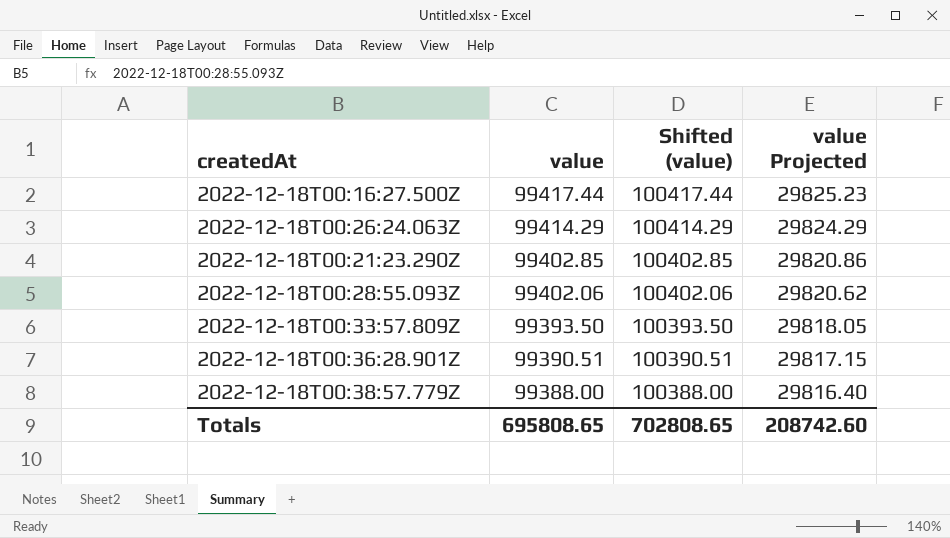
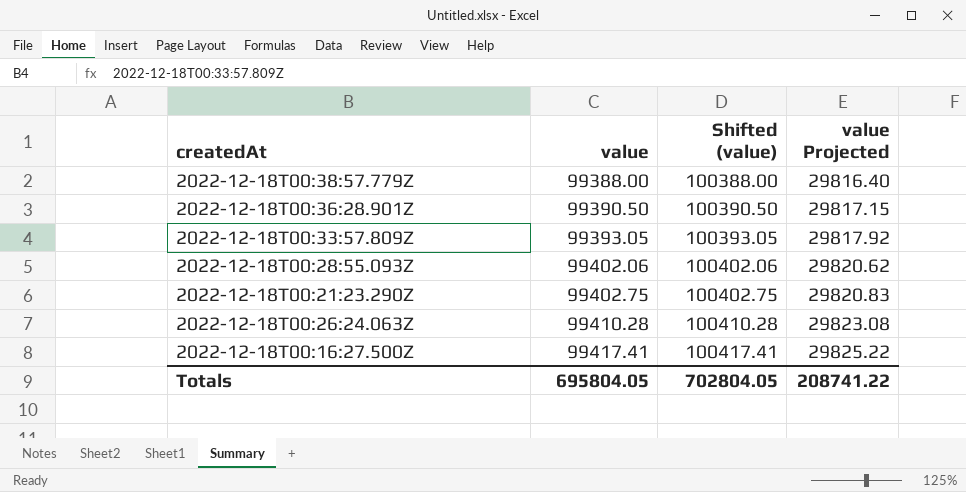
row order: value descending -> value ascending
2022-12-18T00:36:28.901Z | value: 99390.51 -> 99390.50
2022-12-18T00:36:28.901Z | Shifted (value): 100390.51 -> 100390.50
2022-12-18T00:33:57.809Z | value: 99393.50 -> 99393.05
2022-12-18T00:33:57.809Z | Shifted (value): 100393.50 -> 100393.05
2022-12-18T00:33:57.809Z | value Projected: 29818.05 -> 29817.92
2022-12-18T00:21:23.290Z | value: 99402.85 -> 99402.75
2022-12-18T00:21:23.290Z | Shifted (value): 100402.85 -> 100402.75
2022-12-18T00:21:23.290Z | value Projected: 29820.86 -> 29820.83
2022-12-18T00:26:24.063Z | value: 99414.29 -> 99410.28
2022-12-18T00:26:24.063Z | Shifted (value): 100414.29 -> 100410.28
2022-12-18T00:26:24.063Z | value Projected: 29824.29 -> 29823.08
2022-12-18T00:16:27.500Z | value: 99417.44 -> 99417.41
2022-12-18T00:16:27.500Z | Shifted (value): 100417.44 -> 100417.41
2022-12-18T00:16:27.500Z | value Projected: 29825.23 -> 29825.22
Totals | value: 695808.65 -> 695804.05
Totals | Shifted (value): 702808.65 -> 702804.05
Totals | value Projected: 208742.60 -> 208741.22

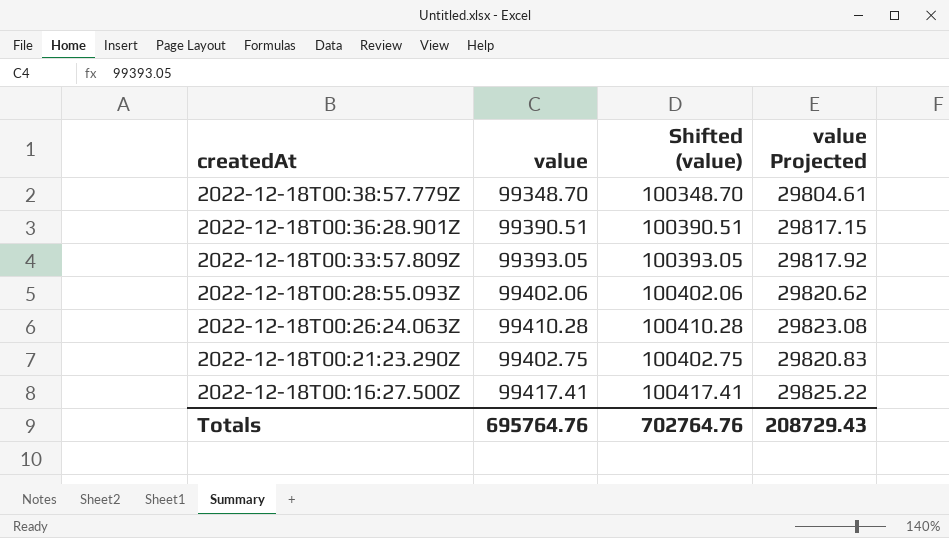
row order: value ascending -> createdAt descending
2022-12-18T00:38:57.779Z | value: 99388.00 -> 99348.70
2022-12-18T00:38:57.779Z | Shifted (value): 100388.00 -> 100348.70
2022-12-18T00:38:57.779Z | value Projected: 29816.40 -> 29804.61
2022-12-18T00:36:28.901Z | value: 99390.50 -> 99390.51
2022-12-18T00:36:28.901Z | Shifted (value): 100390.50 -> 100390.51
Totals | value: 695804.05 -> 695764.76
Totals | Shifted (value): 702804.05 -> 702764.76
Totals | value Projected: 208741.22 -> 208729.43

